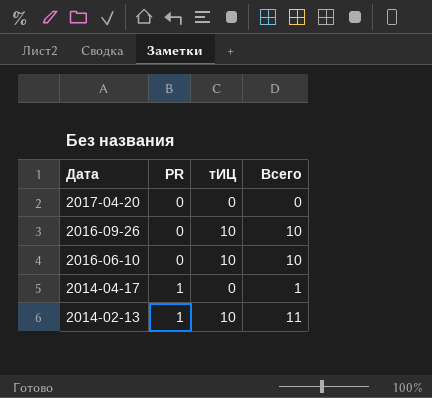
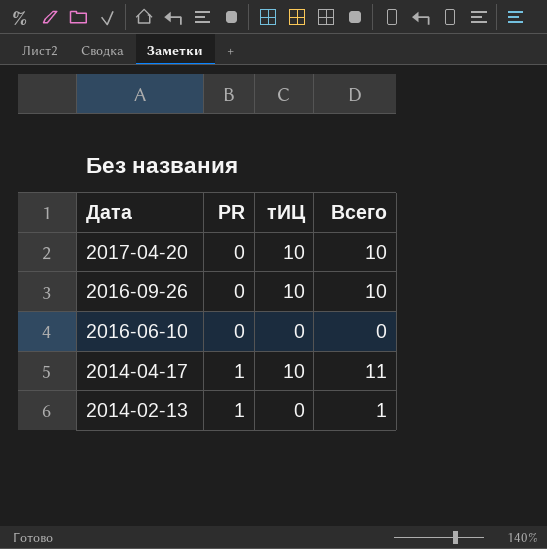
2017-04-20 | тИЦ: 0 -> 10
2017-04-20 | Всего: 0 -> 10
2016-06-10 | тИЦ: 10 -> 0
2016-06-10 | Всего: 10 -> 0
2014-04-17 | тИЦ: 0 -> 10
2014-04-17 | Всего: 1 -> 11
2014-02-13 | тИЦ: 10 -> 0
2014-02-13 | Всего: 11 -> 1

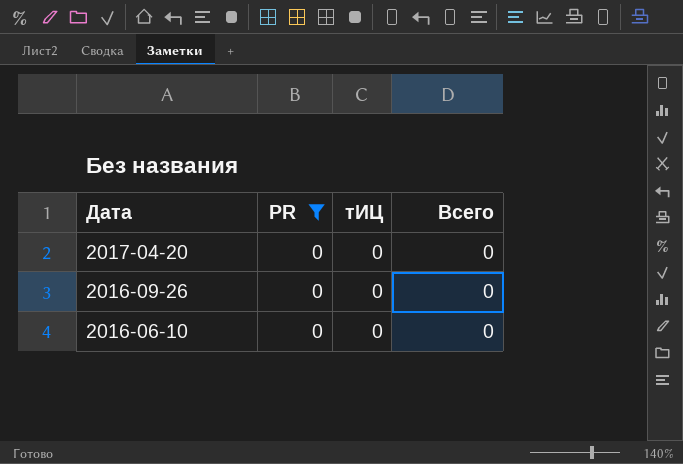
filter: none -> PR = 0
2017-04-20 | тИЦ: 10 -> 0
2017-04-20 | Всего: 10 -> 0
2016-09-26 | тИЦ: 10 -> 0
2016-09-26 | Всего: 10 -> 0

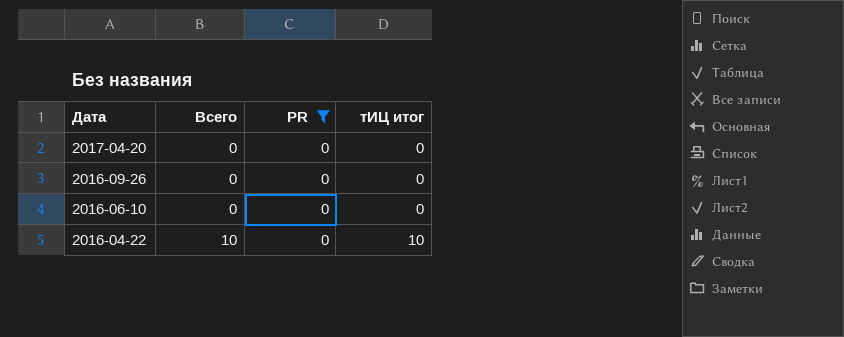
column Всего | position: 4 -> 2
column name: тИЦ -> тИЦ итог
row 2016-04-22: none -> 10 | 0 | 10

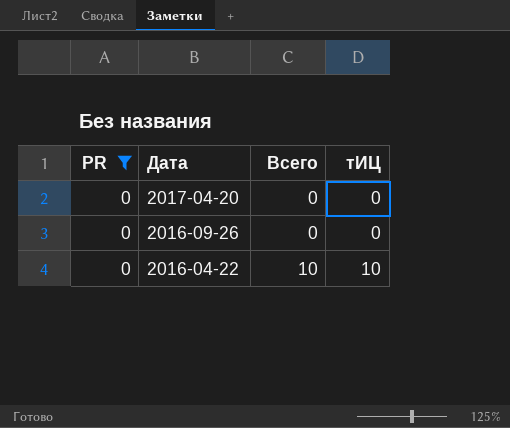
column PR | position: 3 -> 1
column name: тИЦ итог -> тИЦ
row 2016-06-10: 0 | 0 | 0 -> none

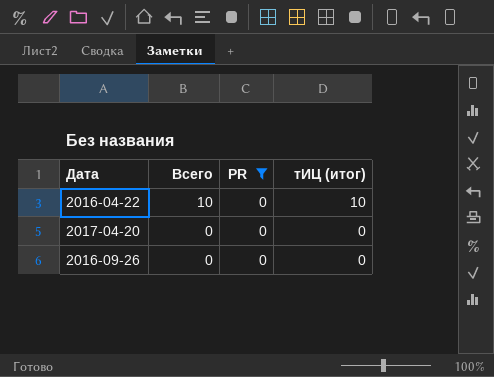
row order: Дата descending -> Всего descending
column PR | position: 1 -> 3
column name: тИЦ -> тИЦ (итог)

